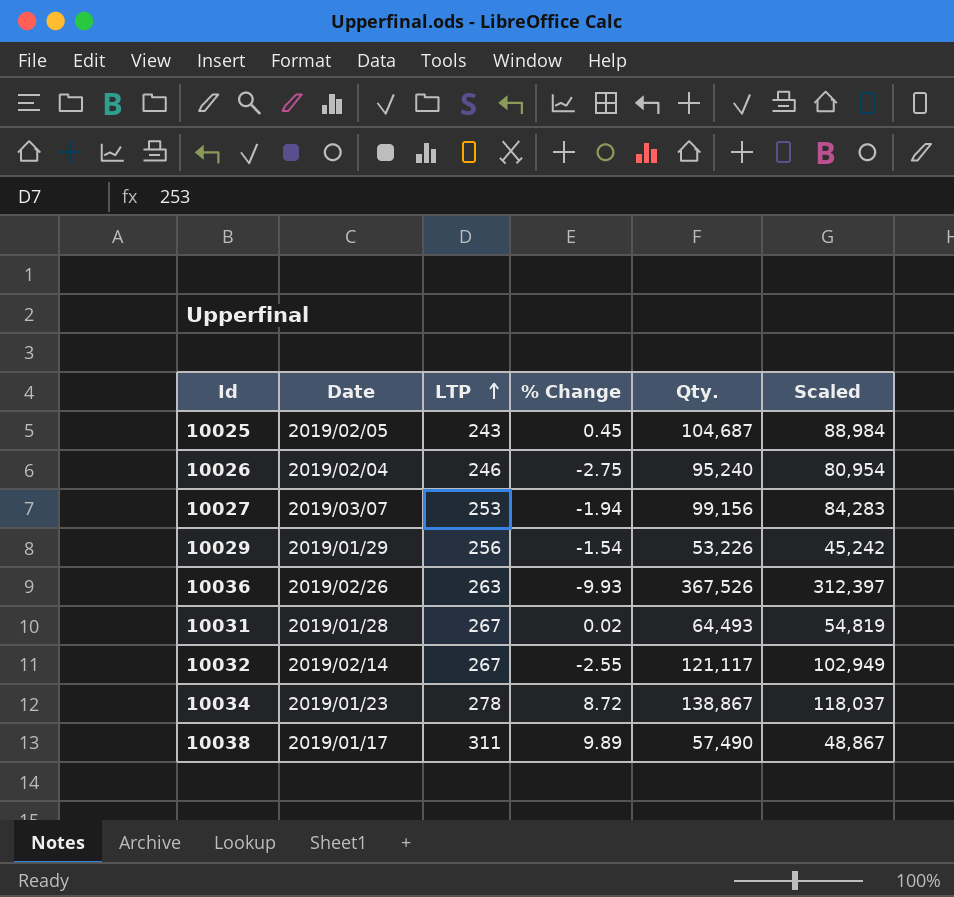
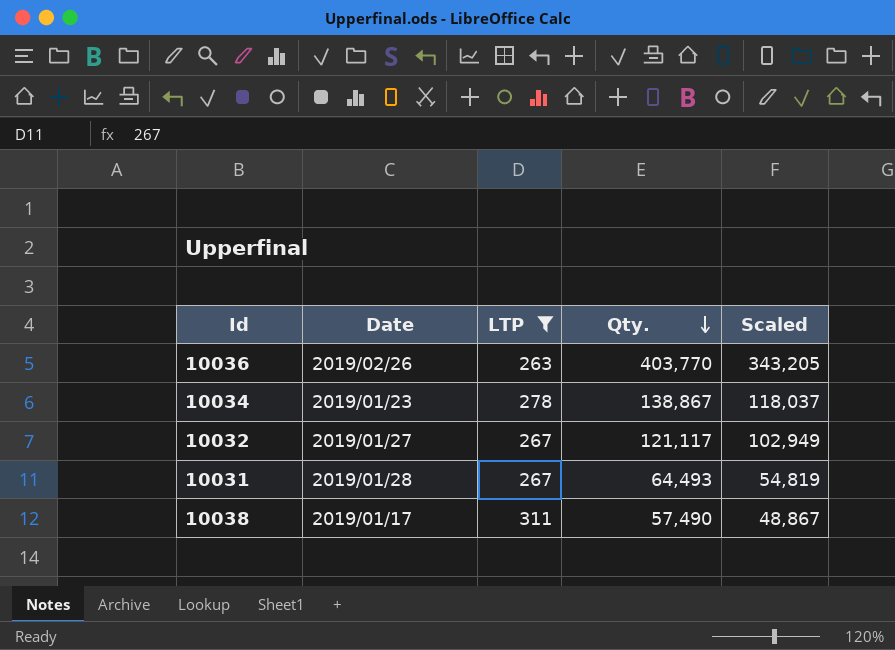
filter: none -> LTP >= 263
row order: LTP ascending -> Qty. descending
column % Change | position: 4 -> none
10036 | Qty.: 367,526 -> 403,770
10036 | Scaled: 312,397 -> 343,205
10032 | Date: 2019/02/14 -> 2019/01/27

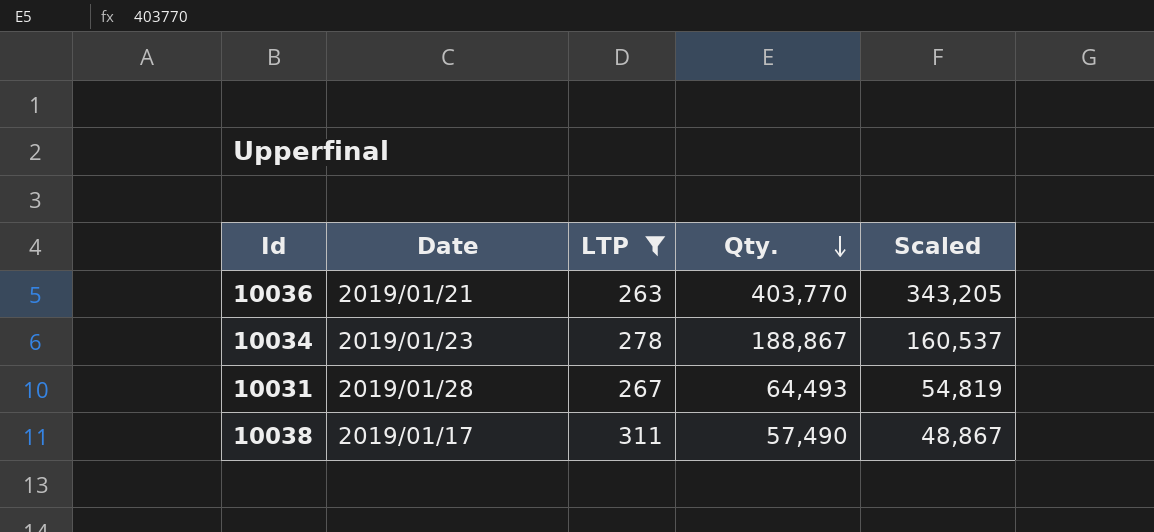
row 10032: 2019/01/27 | 267 | 121,117 | 102,949 -> none
10036 | Date: 2019/02/26 -> 2019/01/21
10034 | Qty.: 138,867 -> 188,867
10034 | Scaled: 118,037 -> 160,537

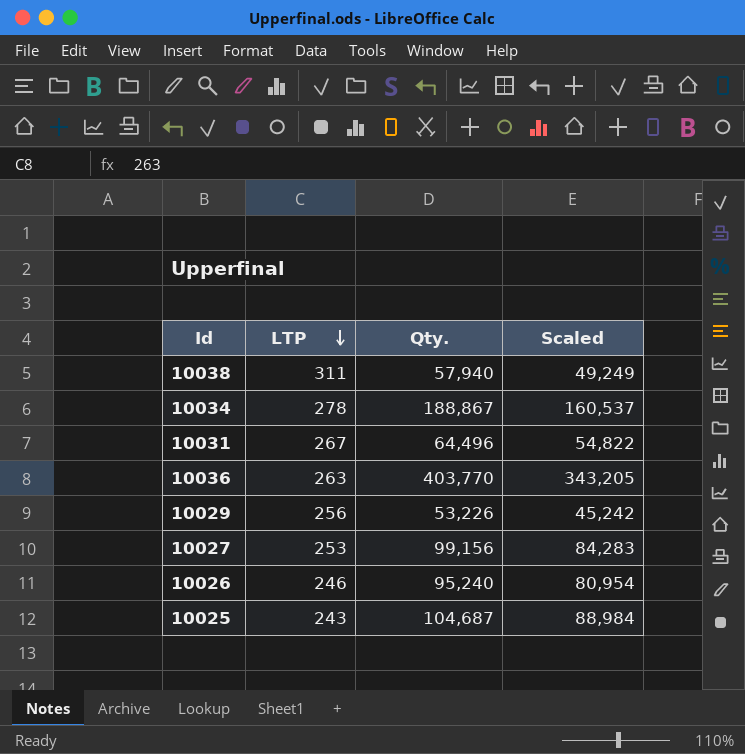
filter: LTP >= 263 -> none
row order: Qty. descending -> LTP descending
column Date | position: 2 -> none
10038 | Qty.: 57,490 -> 57,940
10038 | Scaled: 48,867 -> 49,249
10031 | Qty.: 64,493 -> 64,496
10031 | Scaled: 54,819 -> 54,822

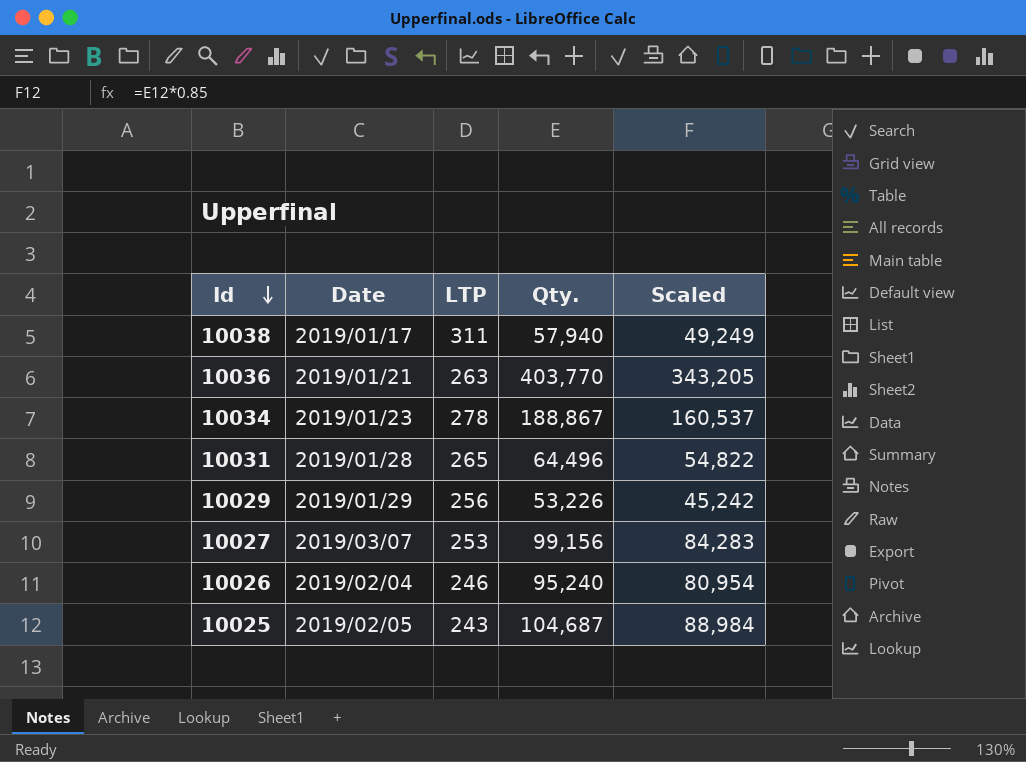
row order: LTP descending -> Id descending
column Date | position: none -> 2
10031 | LTP: 267 -> 265

